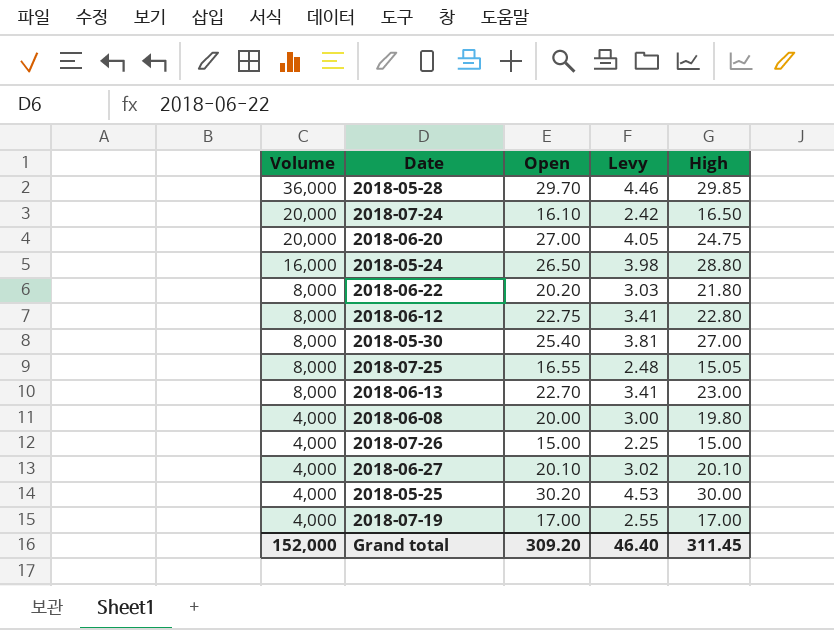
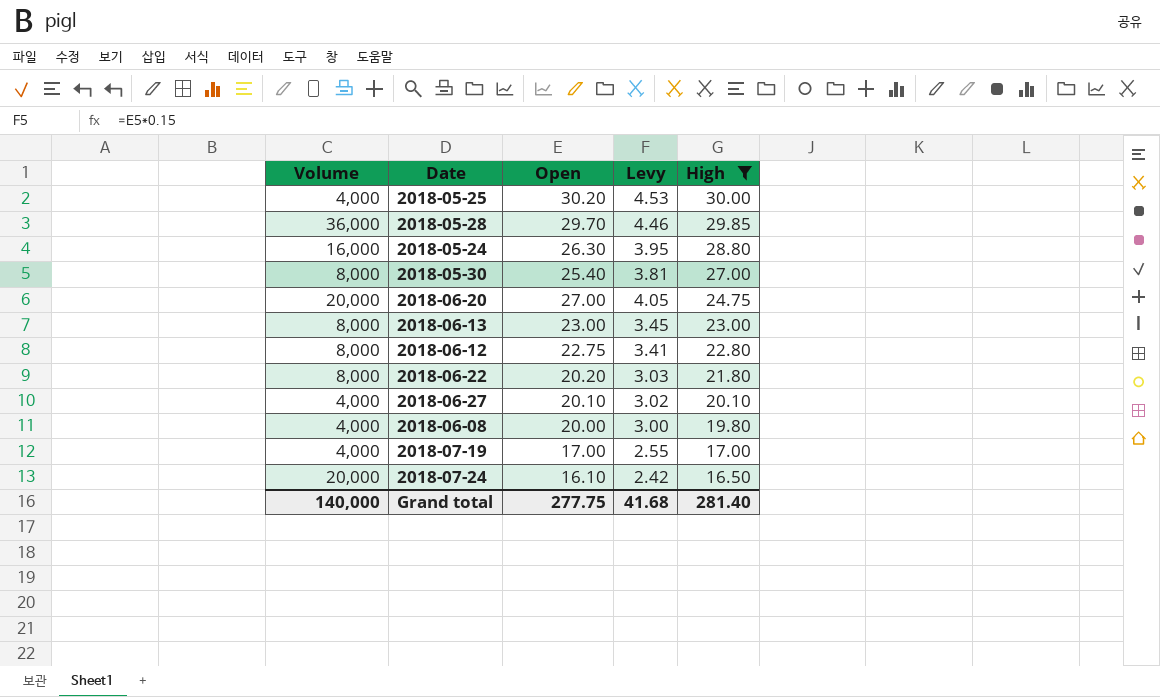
filter: none -> High >= 16.50
row order: Volume descending -> High descending
2018-05-24 | Open: 26.50 -> 26.30
2018-05-24 | Levy: 3.98 -> 3.95
2018-06-13 | Open: 22.70 -> 23.00
2018-06-13 | Levy: 3.41 -> 3.45
Grand total | Volume: 152,000 -> 140,000
Grand total | Open: 309.20 -> 277.75
Grand total | Levy: 46.40 -> 41.68
Grand total | High: 311.45 -> 281.40

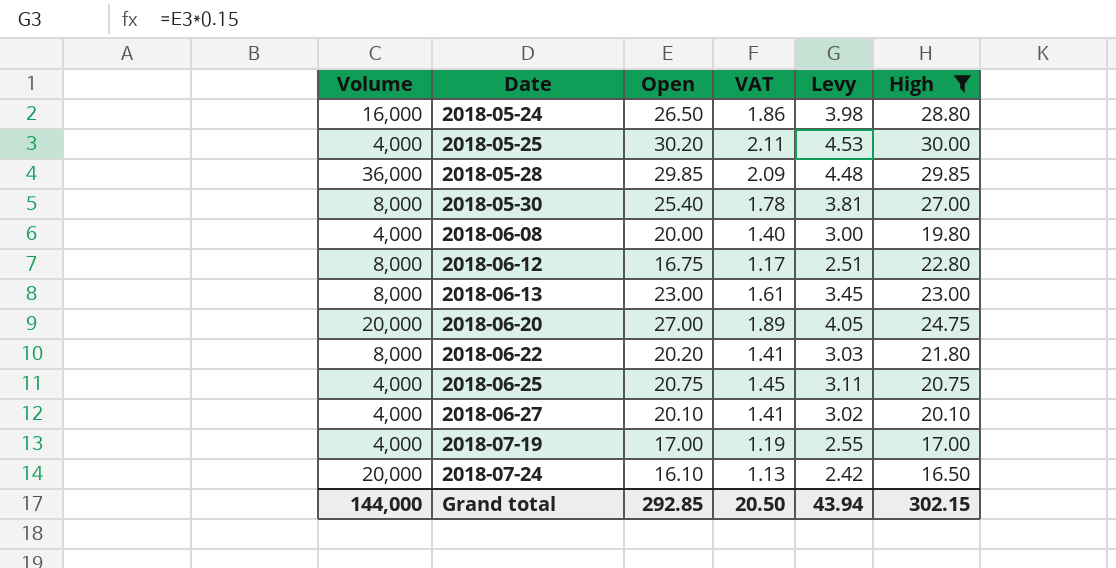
row order: High descending -> Date ascending
column VAT | formula: none -> [Open] * 0.07
2018-05-24 | Open: 26.30 -> 26.50
2018-05-24 | Levy: 3.95 -> 3.98
2018-05-28 | Open: 29.70 -> 29.85
2018-05-28 | Levy: 4.46 -> 4.48
2018-06-12 | Open: 22.75 -> 16.75
2018-06-12 | Levy: 3.41 -> 2.51
row 2018-06-25: none -> 4,000 | 20.75 | 1.45 | 3.11 | 20.75
Grand total | Volume: 140,000 -> 144,000
Grand total | Open: 277.75 -> 292.85
Grand total | Levy: 41.68 -> 43.94
Grand total | High: 281.40 -> 302.15

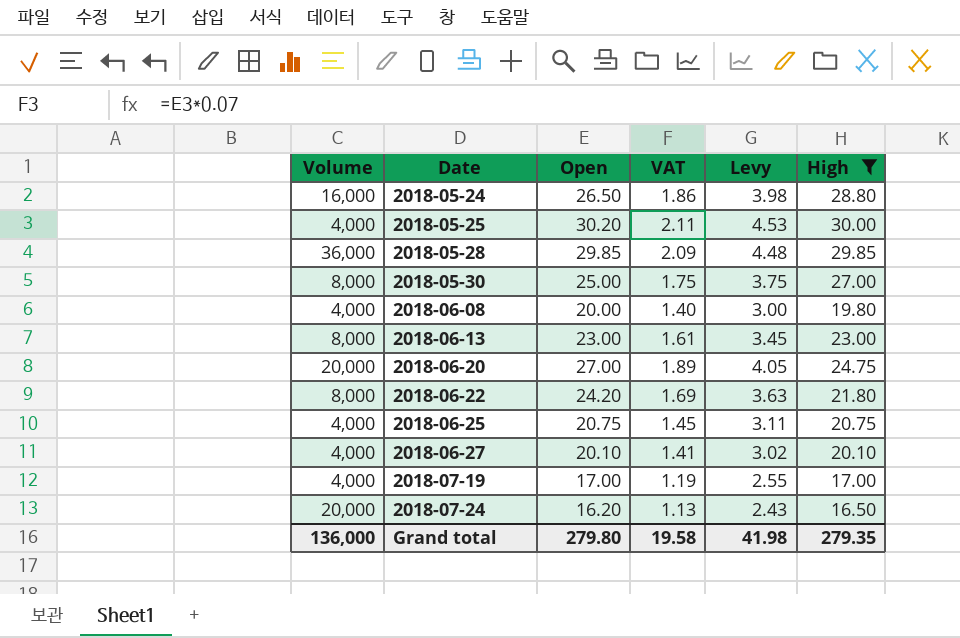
row 2018-06-12: 8,000 | 16.75 | 1.17 | 2.51 | 22.80 -> none
2018-05-30 | Open: 25.40 -> 25.00
2018-05-30 | VAT: 1.78 -> 1.75
2018-05-30 | Levy: 3.81 -> 3.75
2018-06-22 | Open: 20.20 -> 24.20
2018-06-22 | VAT: 1.41 -> 1.69
2018-06-22 | Levy: 3.03 -> 3.63
2018-07-24 | Open: 16.10 -> 16.20
2018-07-24 | Levy: 2.42 -> 2.43
Grand total | Volume: 144,000 -> 136,000
Grand total | Open: 292.85 -> 279.80
Grand total | VAT: 20.50 -> 19.58
Grand total | Levy: 43.94 -> 41.98
Grand total | High: 302.15 -> 279.35

